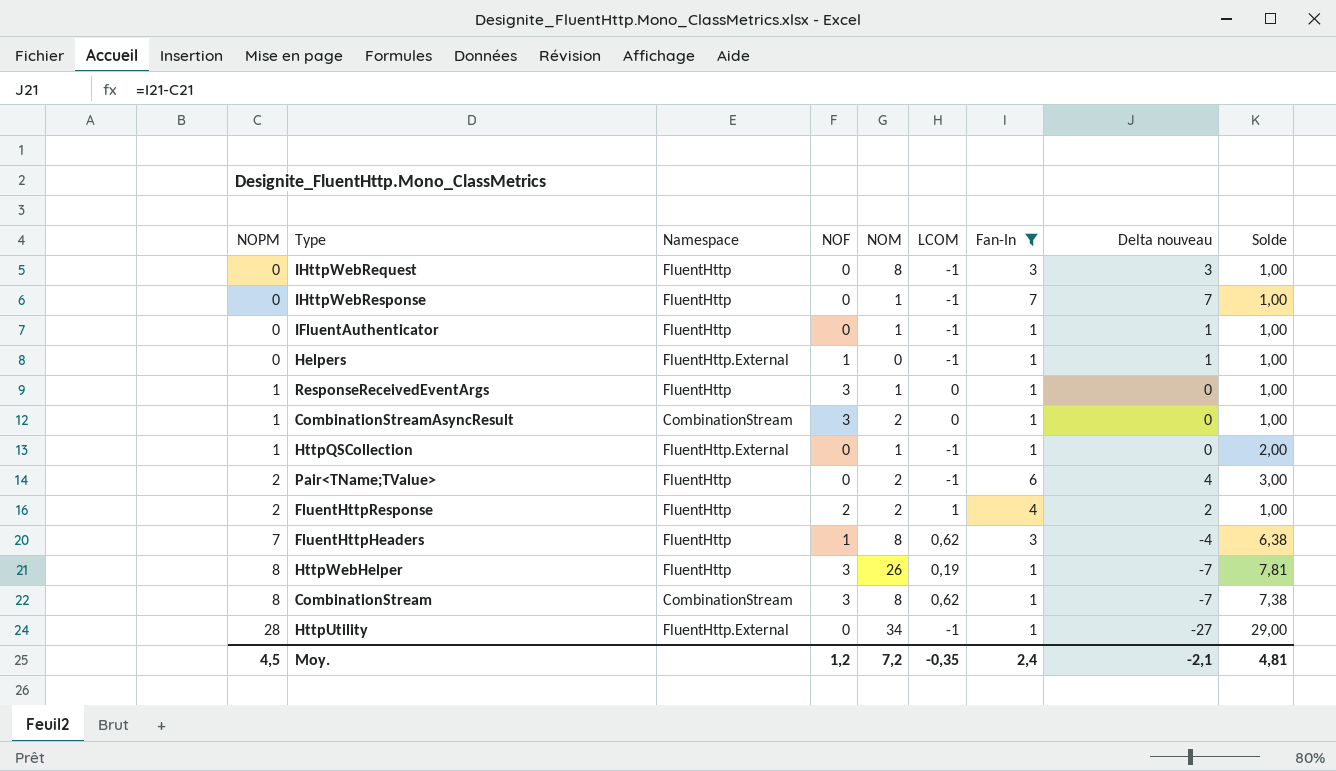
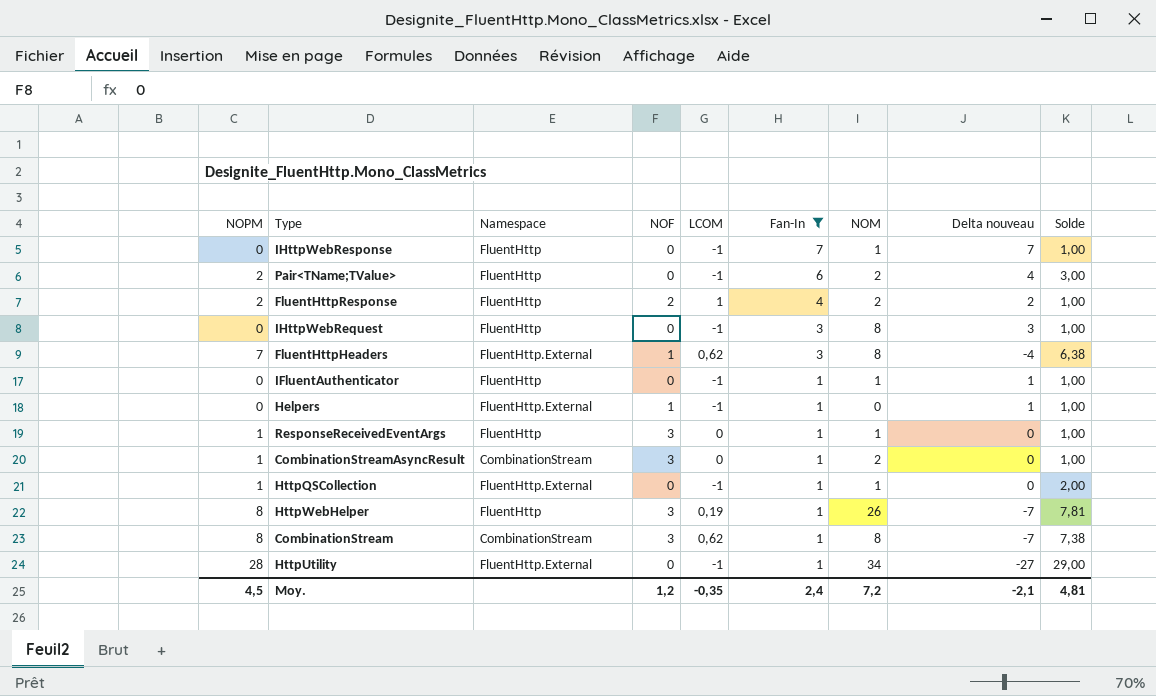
row order: NOPM ascending -> Fan-In descending
column NOM | position: 5 -> 7
FluentHttpHeaders | Namespace: FluentHttp -> FluentHttp.External

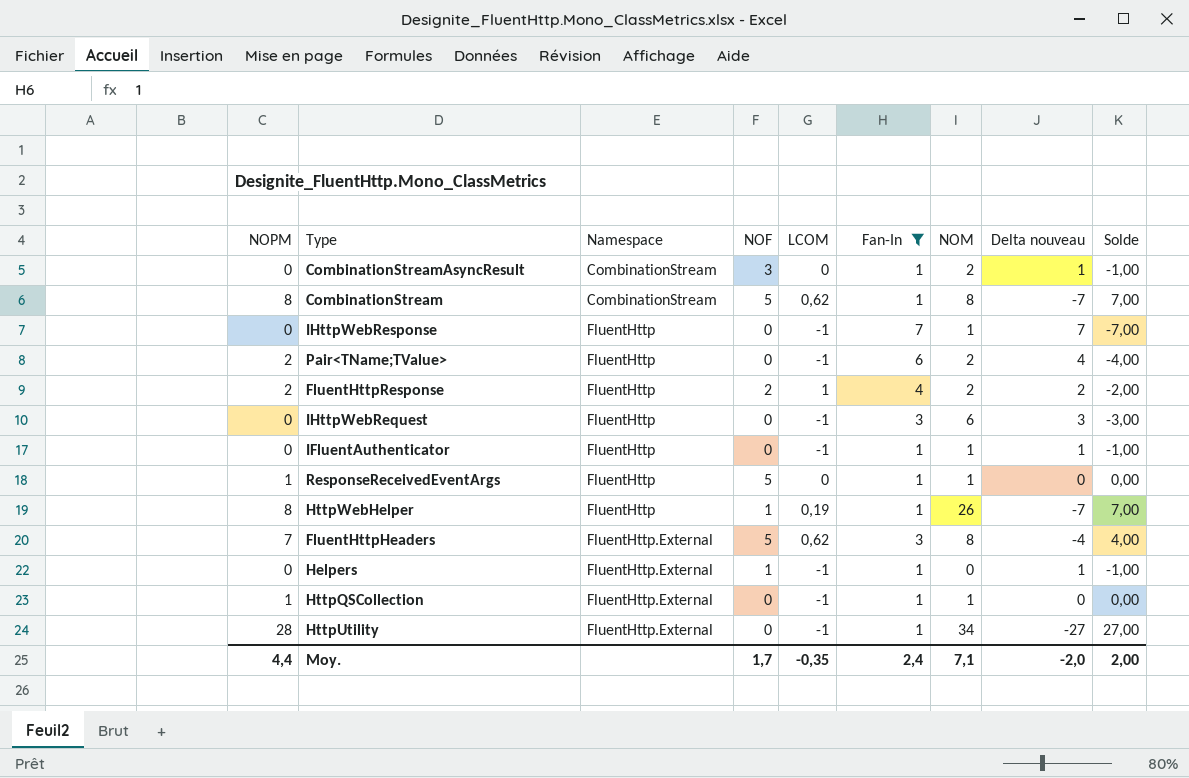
row order: Fan-In descending -> Namespace ascending
column Solde | formula: [NOPM] - [LCOM] -> [NOPM] - [Fan-In]
CombinationStreamAsyncResult | NOPM: 1 -> 0
CombinationStreamAsyncResult | Delta nouveau: 0 -> 1
CombinationStream | NOF: 3 -> 5
IHttpWebRequest | NOM: 8 -> 6
ResponseReceivedEventArgs | NOF: 3 -> 5
HttpWebHelper | NOF: 3 -> 1
FluentHttpHeaders | NOF: 1 -> 5
Moy. | NOPM: 4,5 -> 4,4
Moy. | NOF: 1,2 -> 1,7
Moy. | NOM: 7,2 -> 7,1
Moy. | Delta nouveau: -2,1 -> -2,0
Moy. | Solde: 4,81 -> 2,00

